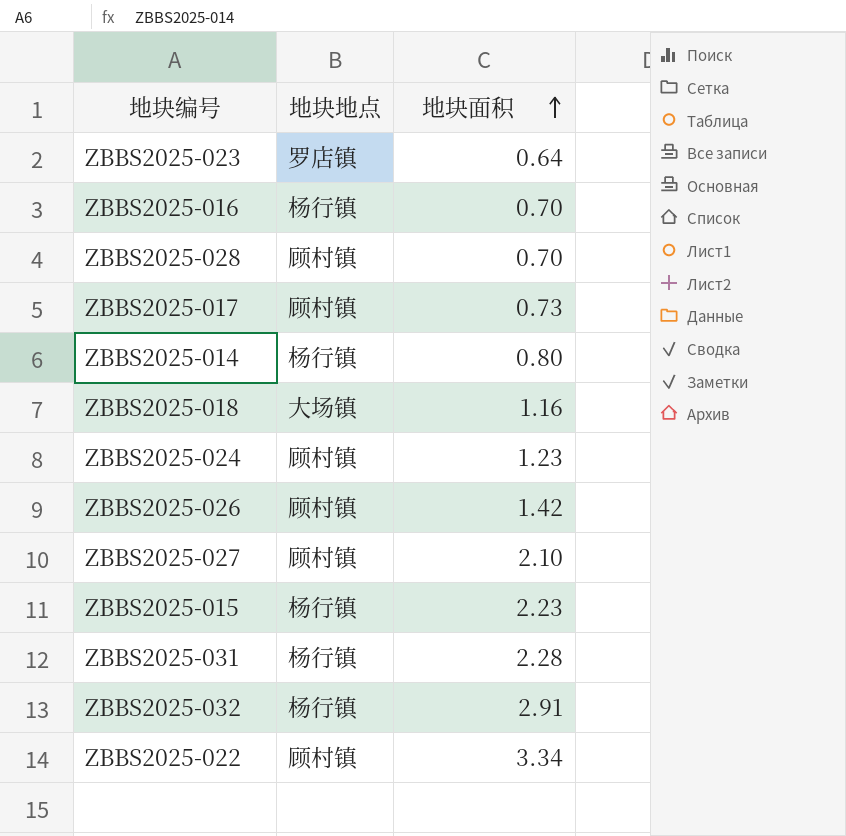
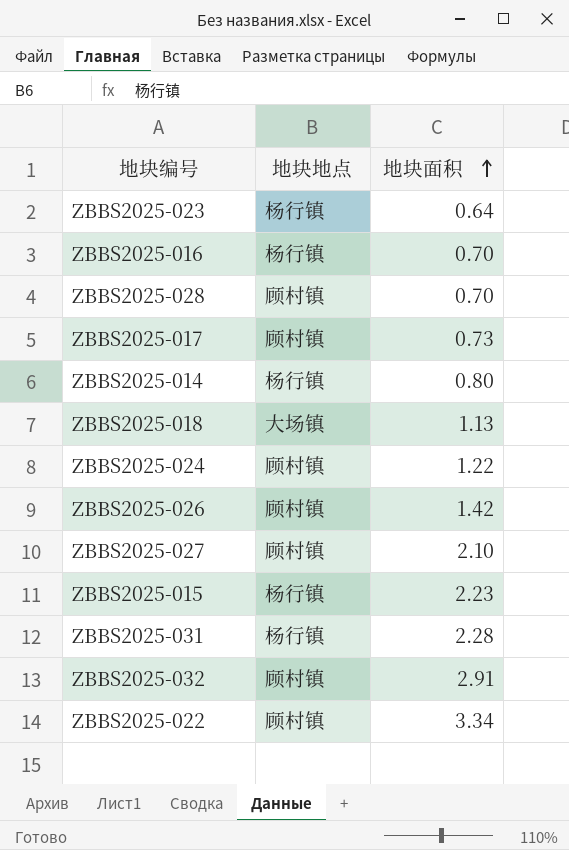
ZBBS2025-023 | 地块地点: 罗店镇 -> 杨行镇
ZBBS2025-018 | 地块面积: 1.16 -> 1.13
ZBBS2025-024 | 地块面积: 1.23 -> 1.22
ZBBS2025-032 | 地块地点: 杨行镇 -> 顾村镇

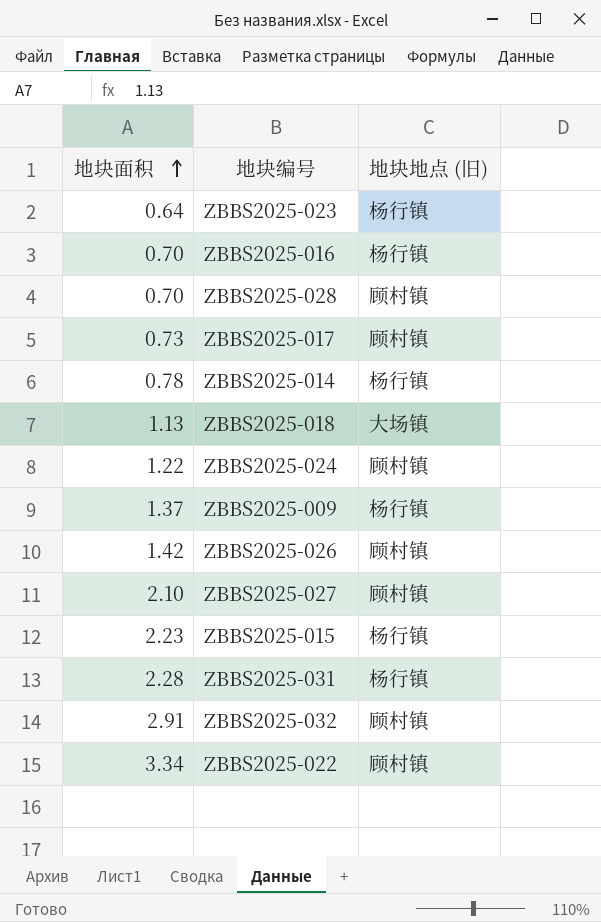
column 地块面积 | position: 3 -> 1
column name: 地块地点 -> 地块地点 (旧)
ZBBS2025-014 | 地块面积: 0.80 -> 0.78
row ZBBS2025-009: none -> 1.37 | 杨行镇

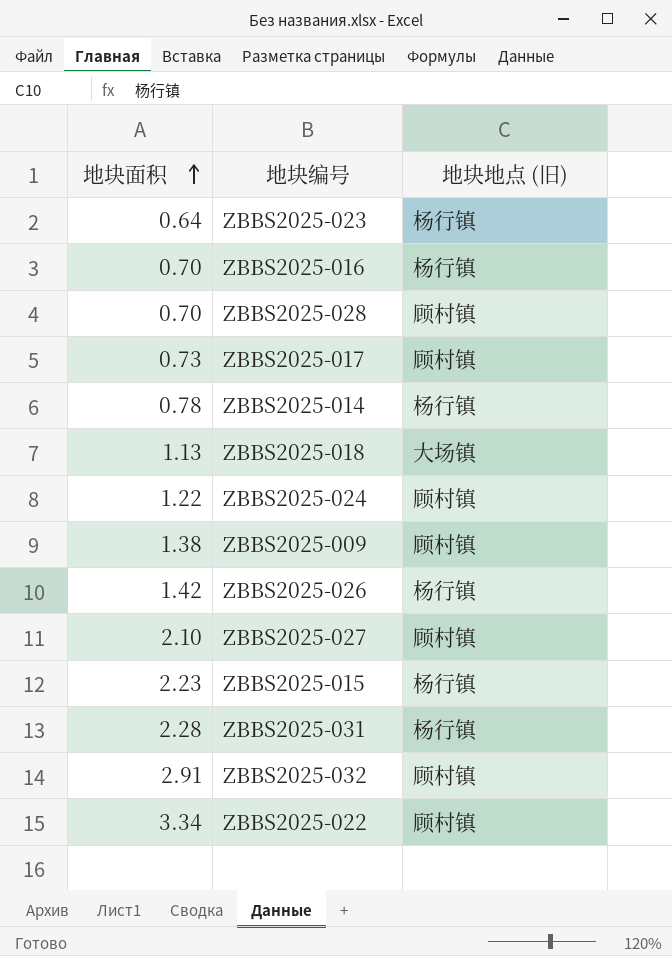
ZBBS2025-009 | 地块面积: 1.37 -> 1.38
ZBBS2025-009 | 地块地点 (旧): 杨行镇 -> 顾村镇
ZBBS2025-026 | 地块地点 (旧): 顾村镇 -> 杨行镇

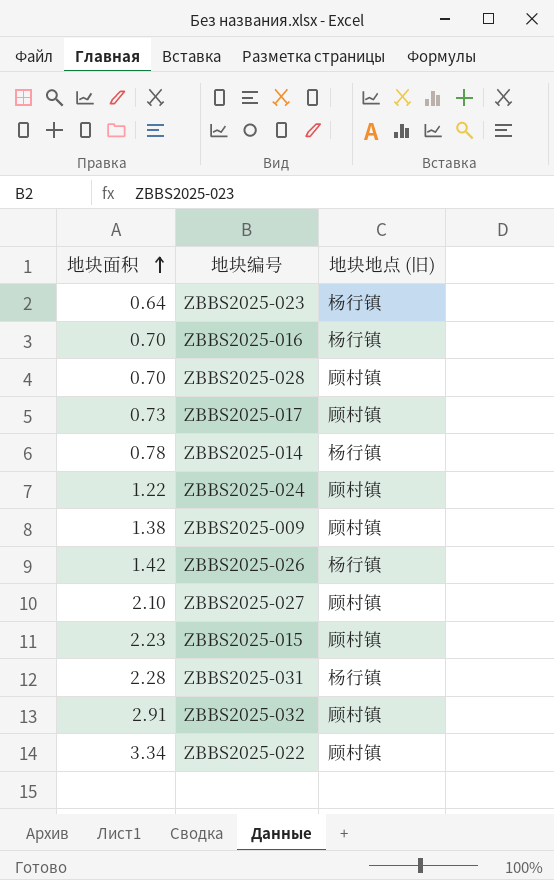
row ZBBS2025-018: 1.13 | 大场镇 -> none
ZBBS2025-015 | 地块地点 (旧): 杨行镇 -> 顾村镇

